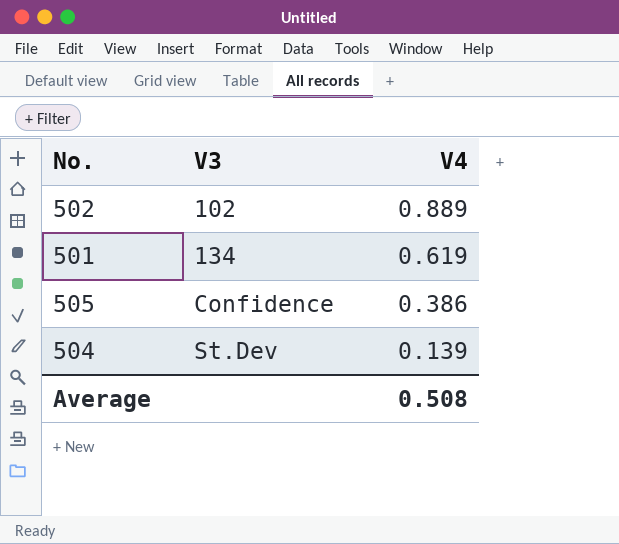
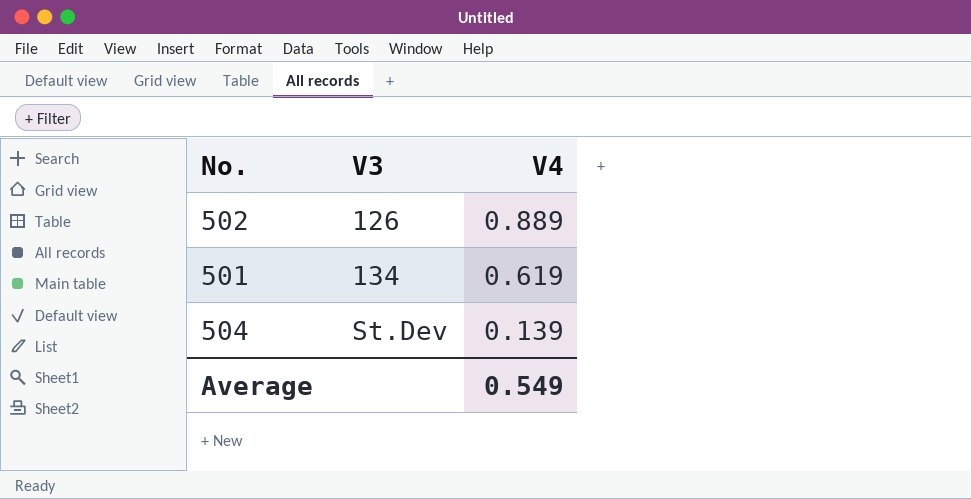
row 505: Confidence | 0.386 -> none
502 | V3: 102 -> 126
Average | V4: 0.508 -> 0.549

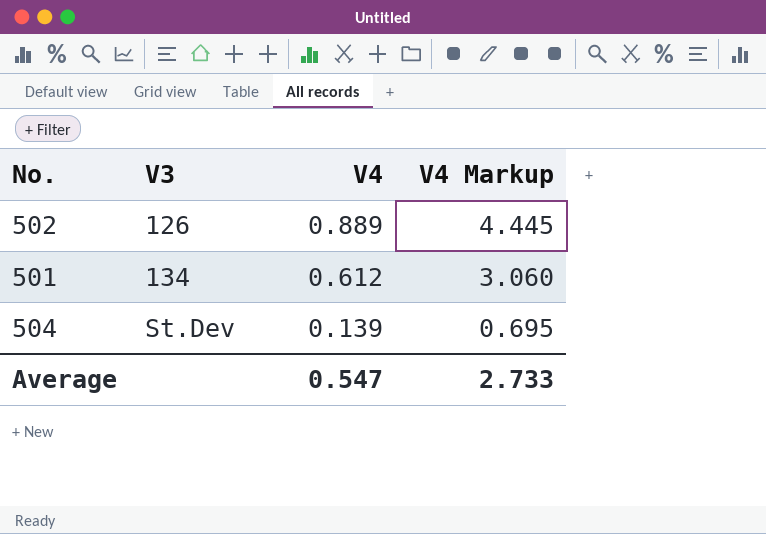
column V4 Markup | formula: none -> [V4] * 5
501 | V4: 0.619 -> 0.612
Average | V4: 0.549 -> 0.547

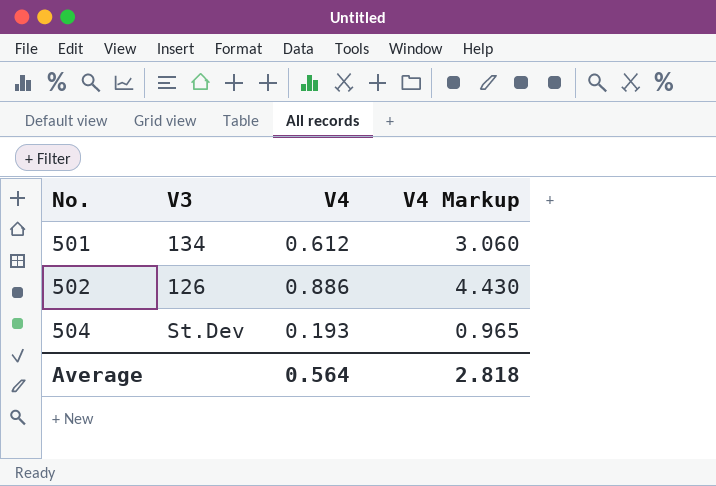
row order: V3 ascending -> No. ascending
502 | V4: 0.889 -> 0.886
502 | V4 Markup: 4.445 -> 4.430
504 | V4: 0.139 -> 0.193
504 | V4 Markup: 0.695 -> 0.965
Average | V4: 0.547 -> 0.564
Average | V4 Markup: 2.733 -> 2.818

